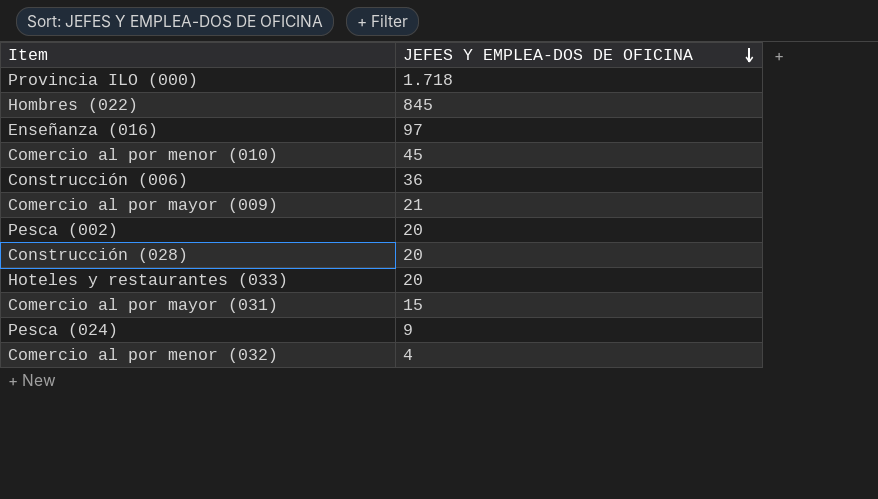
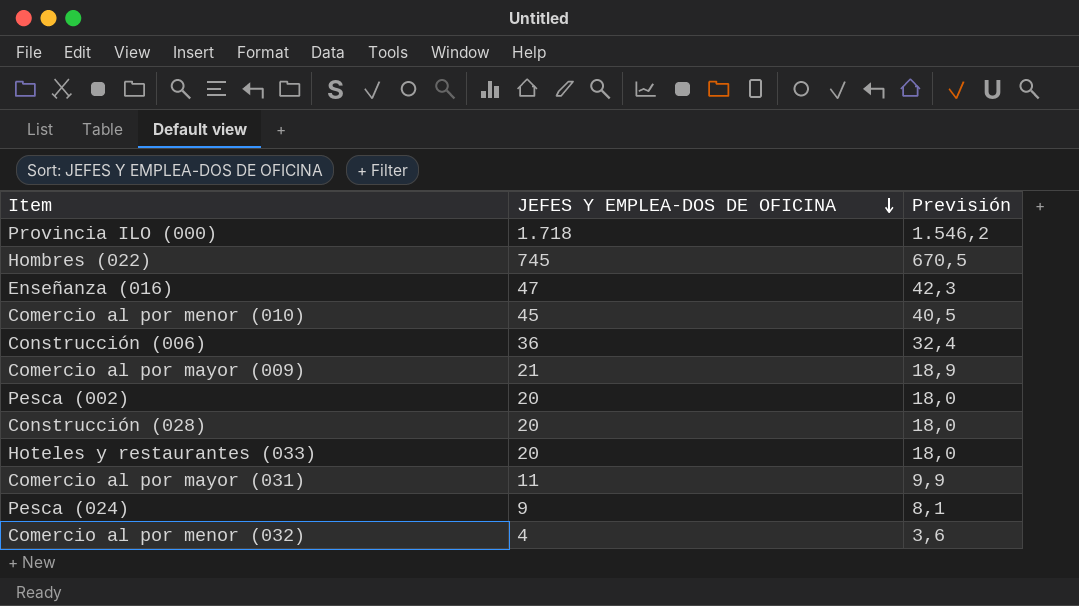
column Previsión | formula: none -> [JEFES Y EMPLEA-DOS DE OFICINA] * 0,9
Hombres (022) | JEFES Y EMPLEA-DOS DE OFICINA: 845 -> 745
Enseñanza (016) | JEFES Y EMPLEA-DOS DE OFICINA: 97 -> 47
Comercio al por mayor (031) | JEFES Y EMPLEA-DOS DE OFICINA: 15 -> 11

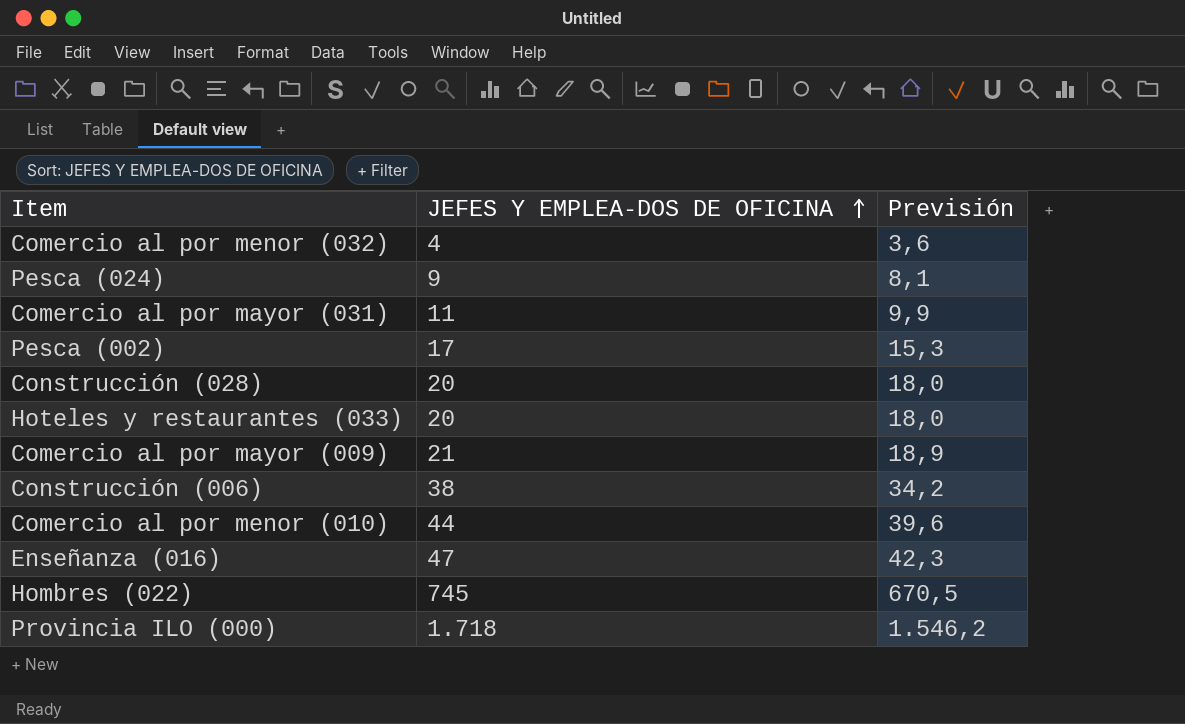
row order: JEFES Y EMPLEA-DOS DE OFICINA descending -> JEFES Y EMPLEA-DOS DE OFICINA ascending
Pesca (002) | JEFES Y EMPLEA-DOS DE OFICINA: 20 -> 17
Pesca (002) | Previsión: 18,0 -> 15,3
Construcción (006) | JEFES Y EMPLEA-DOS DE OFICINA: 36 -> 38
Construcción (006) | Previsión: 32,4 -> 34,2
Comercio al por menor (010) | JEFES Y EMPLEA-DOS DE OFICINA: 45 -> 44
Comercio al por menor (010) | Previsión: 40,5 -> 39,6

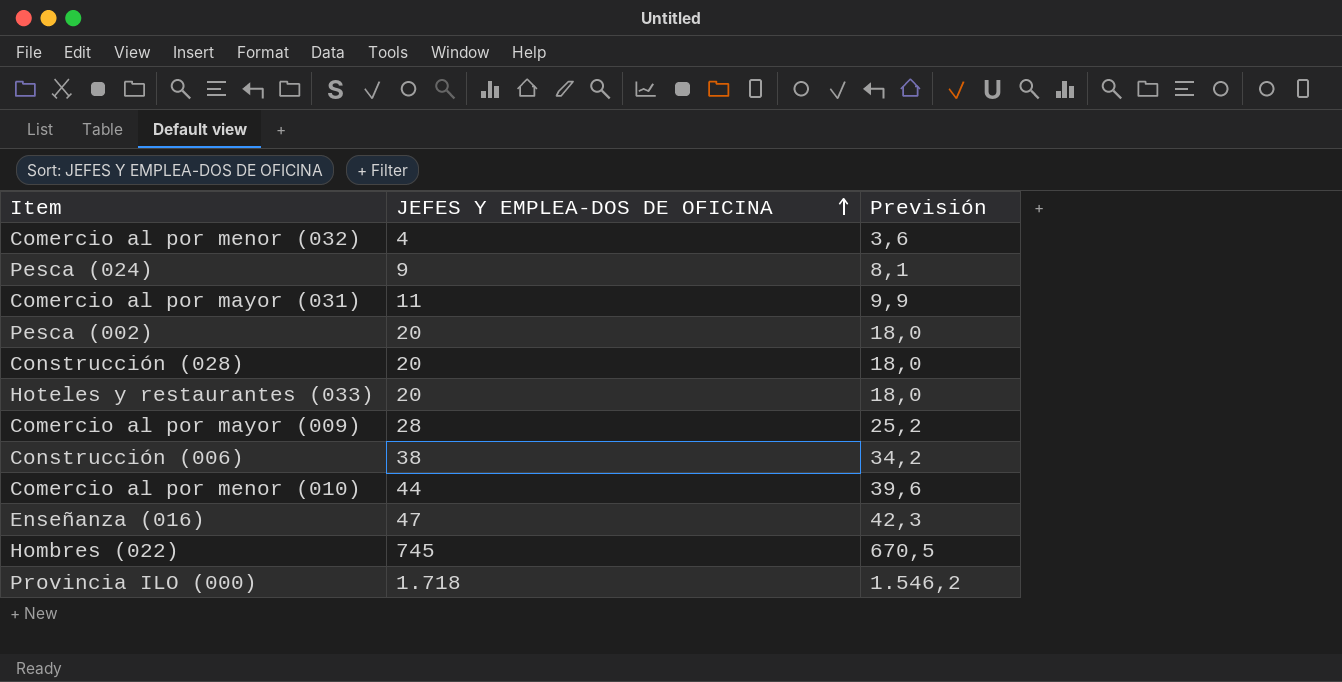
Pesca (002) | JEFES Y EMPLEA-DOS DE OFICINA: 17 -> 20
Pesca (002) | Previsión: 15,3 -> 18,0
Comercio al por mayor (009) | JEFES Y EMPLEA-DOS DE OFICINA: 21 -> 28
Comercio al por mayor (009) | Previsión: 18,9 -> 25,2

